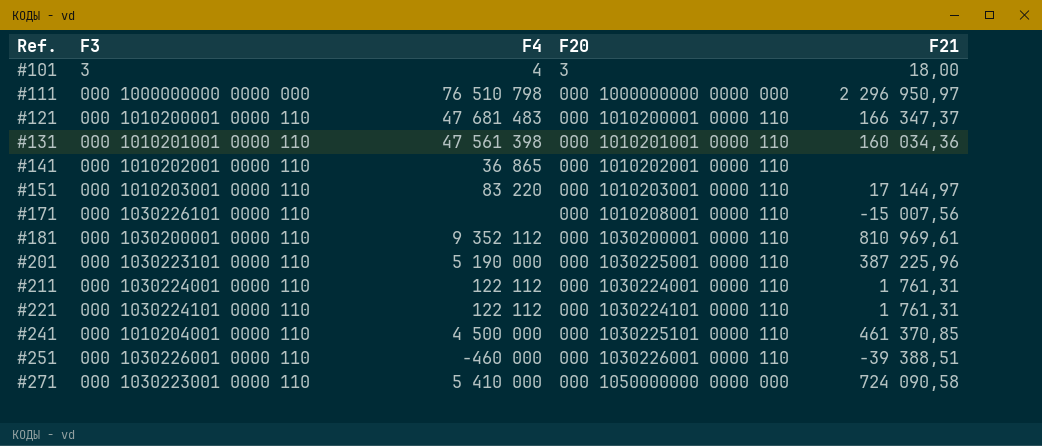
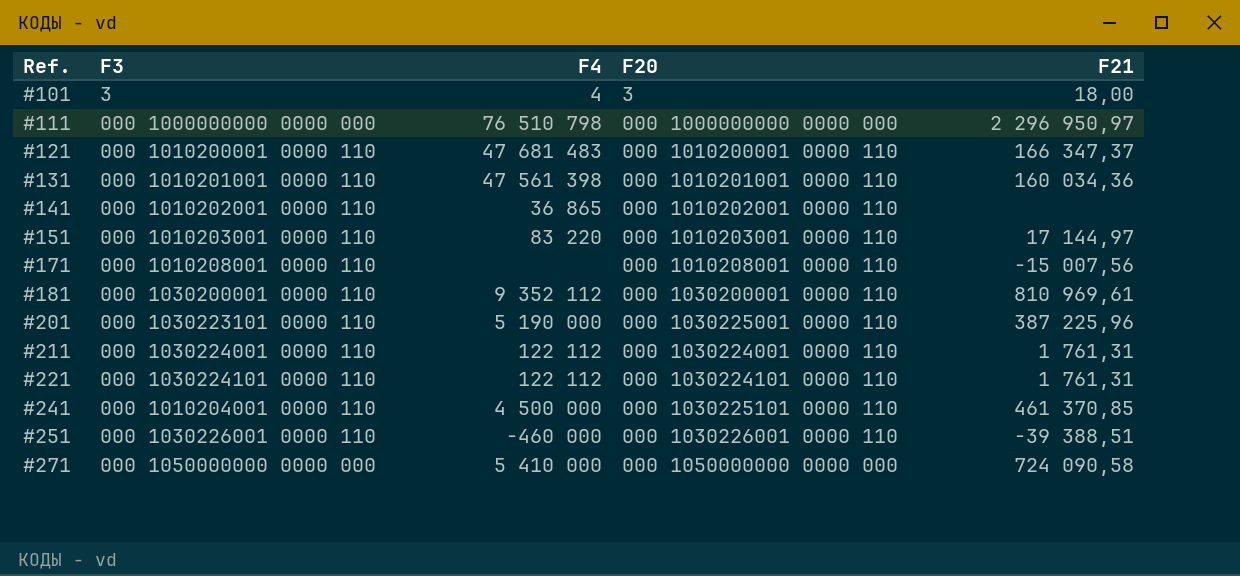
#171 | F3: 000 1030226101 0000 110 -> 000 1010208001 0000 110
#271 | F3: 000 1030223001 0000 110 -> 000 1050000000 0000 000

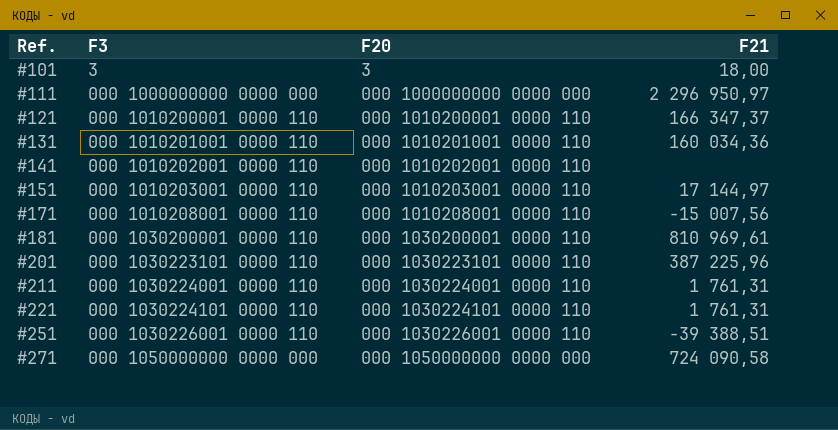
column F4 | position: 3 -> none
row #241: 000 1010204001 0000 110 | 4 500 000 | 000 1030225101 0000 110 | 461 370,85 -> none
#201 | F20: 000 1030225001 0000 110 -> 000 1030223101 0000 110

